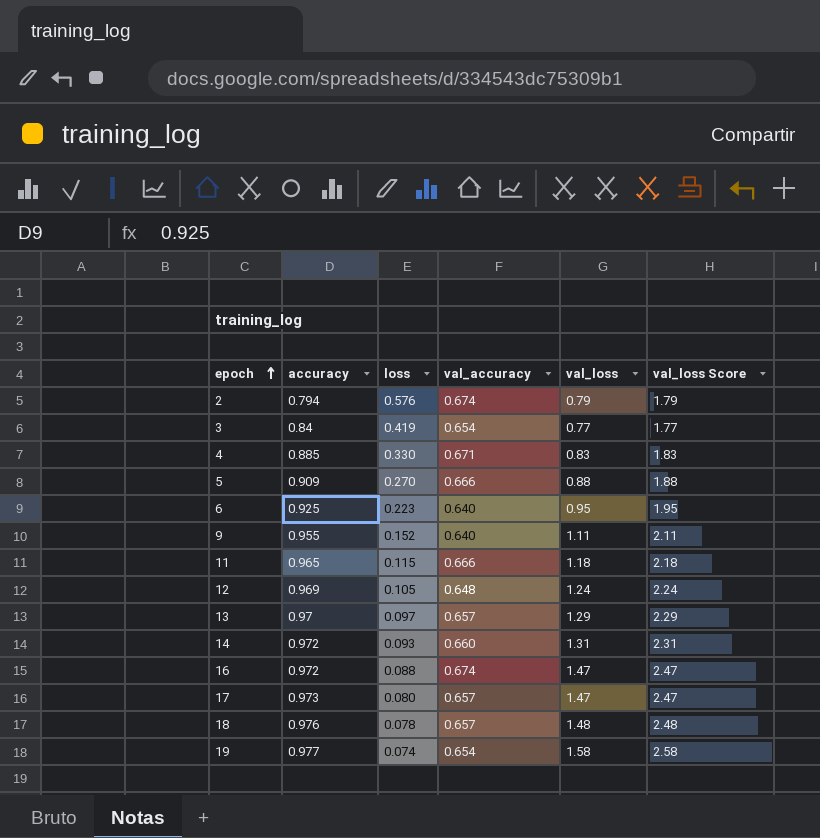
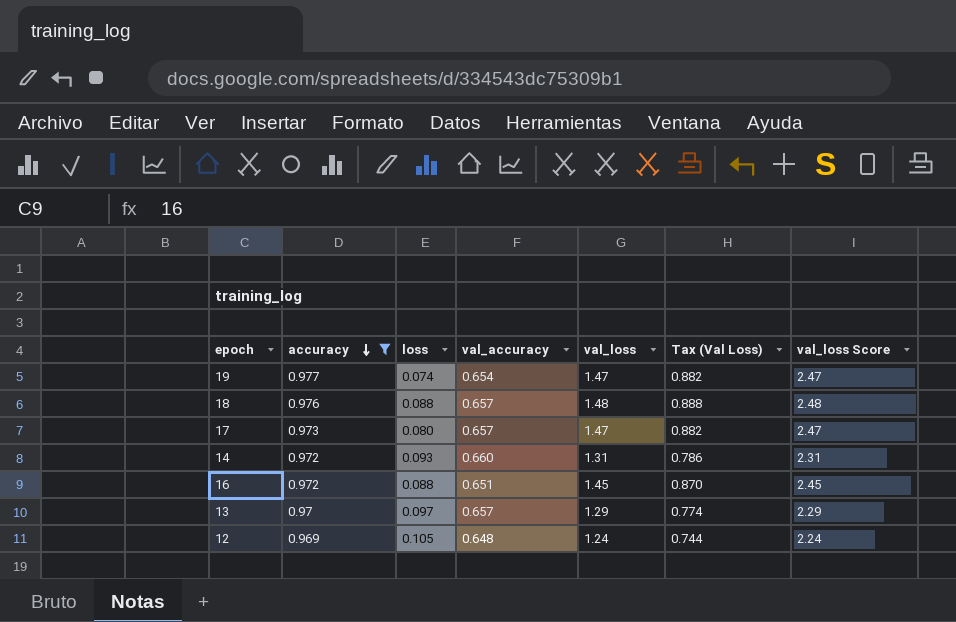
filter: none -> accuracy >= 0.969
row order: epoch ascending -> accuracy descending
column Tax (Val Loss) | formula: none -> [val_loss] * 0.6
19 | val_loss: 1.58 -> 1.47
19 | val_loss Score: 2.58 -> 2.47
18 | loss: 0.078 -> 0.088
16 | val_accuracy: 0.674 -> 0.651
16 | val_loss: 1.47 -> 1.45
16 | val_loss Score: 2.47 -> 2.45

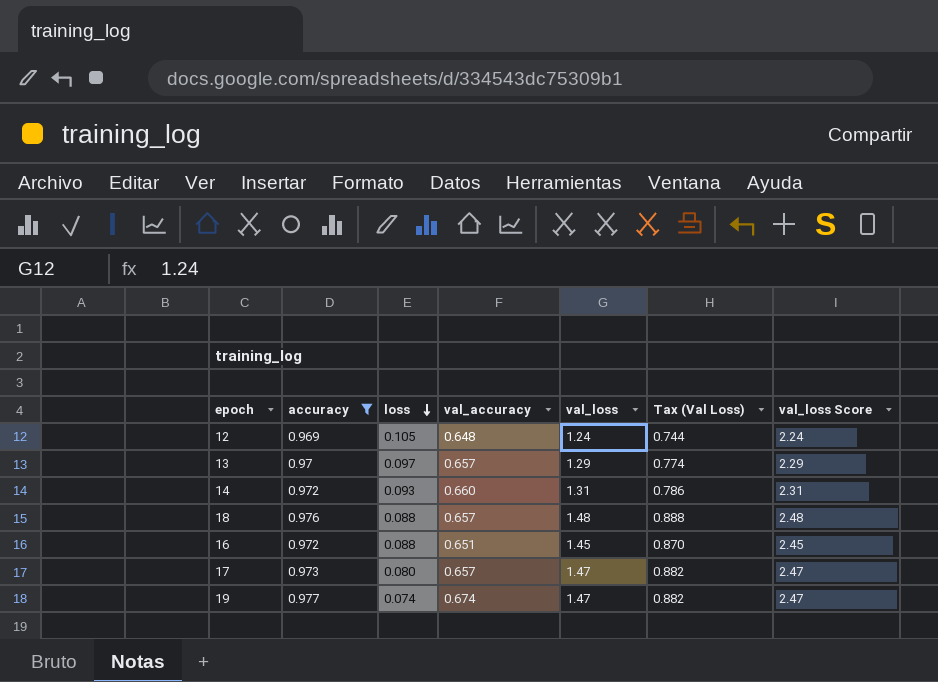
row order: accuracy descending -> loss descending
19 | val_accuracy: 0.654 -> 0.674

